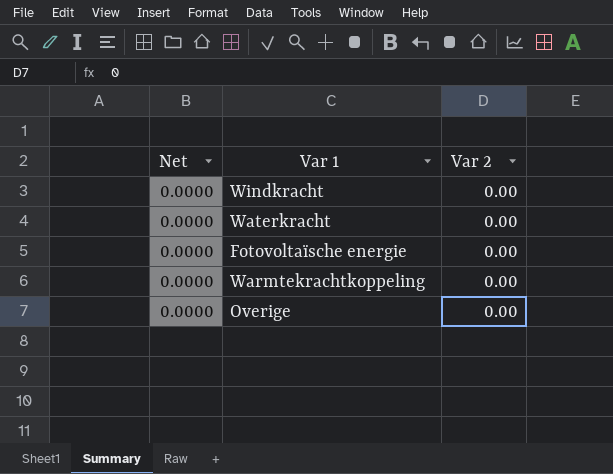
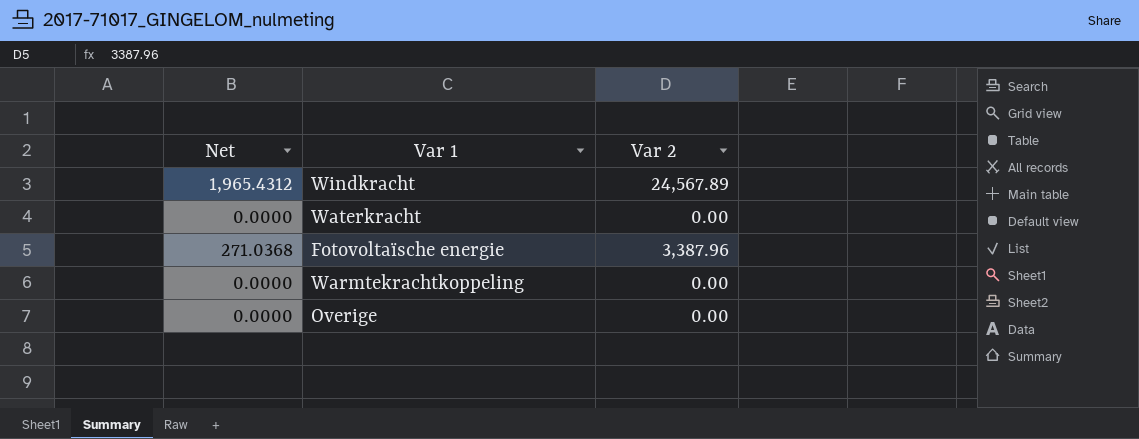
Windkracht | Net: 0.0000 -> 1,965.4312
Windkracht | Var 2: 0.00 -> 24,567.89
Fotovoltaïsche energie | Net: 0.0000 -> 271.0368
Fotovoltaïsche energie | Var 2: 0.00 -> 3,387.96

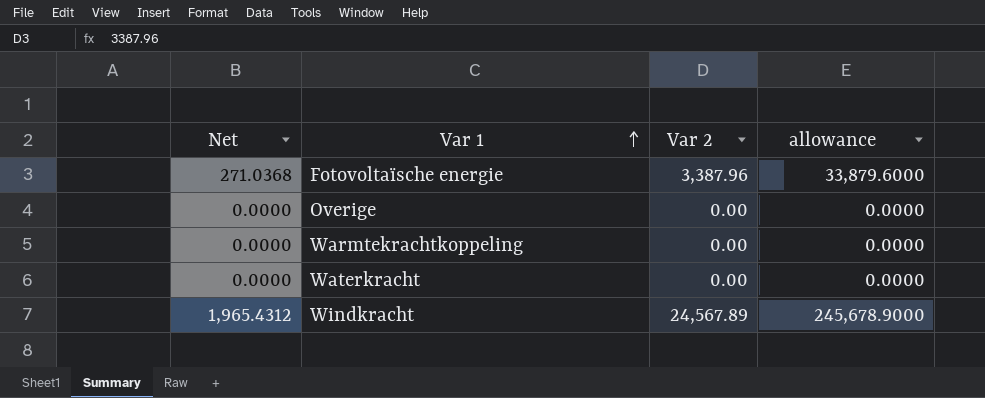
row order: none -> Var 1 ascending
column allowance | formula: none -> [Var 2] * 10

